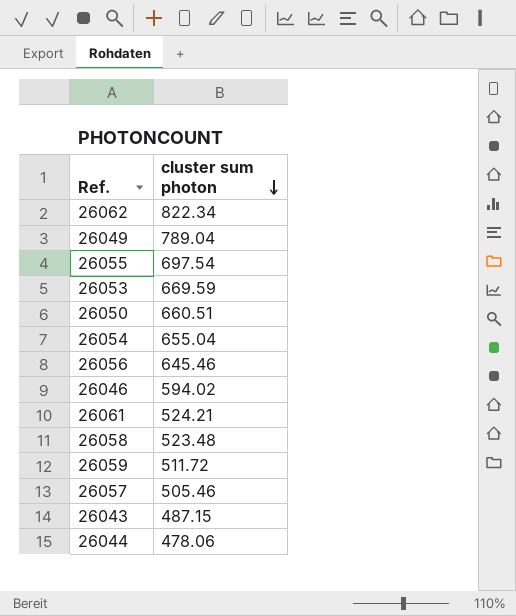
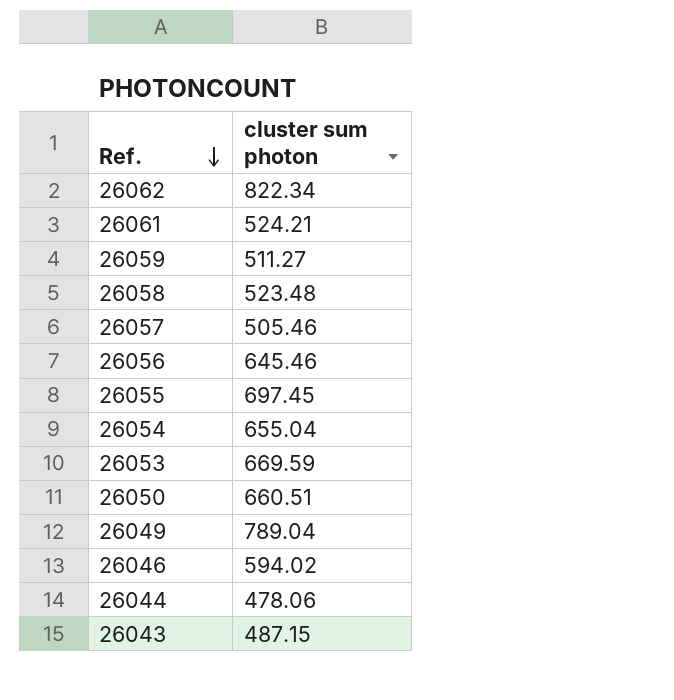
row order: cluster sum photon descending -> Ref. descending
26059 | cluster sum photon: 511.72 -> 511.27
26055 | cluster sum photon: 697.54 -> 697.45

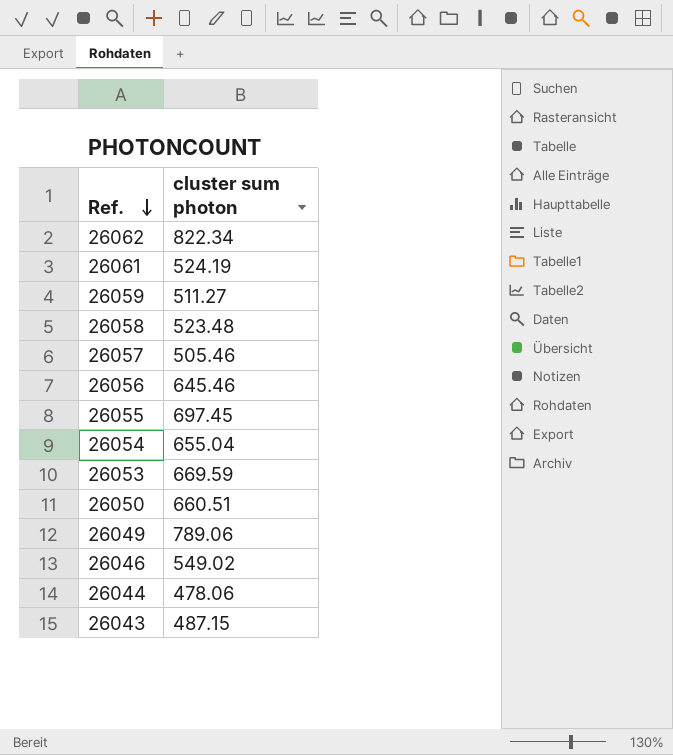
26061 | cluster sum photon: 524.21 -> 524.19
26049 | cluster sum photon: 789.04 -> 789.06
26046 | cluster sum photon: 594.02 -> 549.02

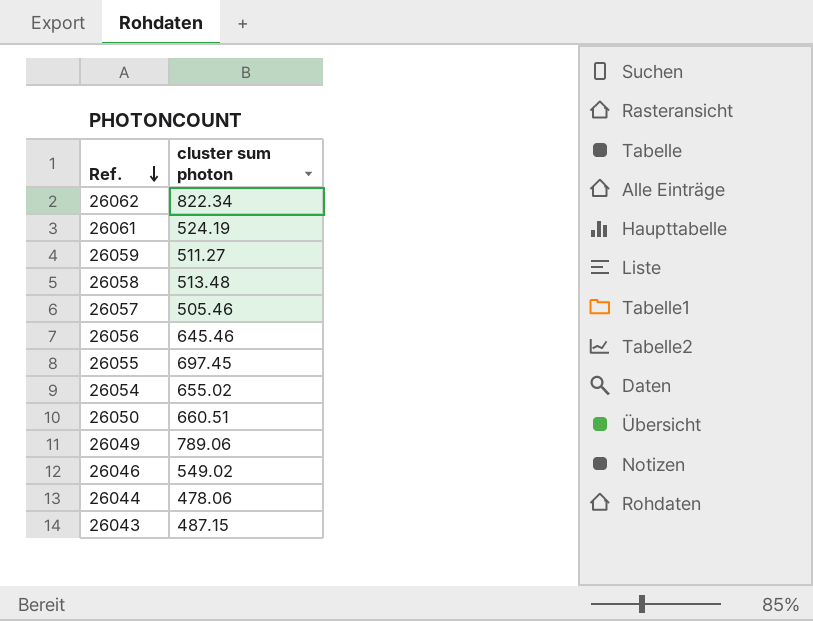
row 26053: 669.59 -> none
26058 | cluster sum photon: 523.48 -> 513.48
26054 | cluster sum photon: 655.04 -> 655.02

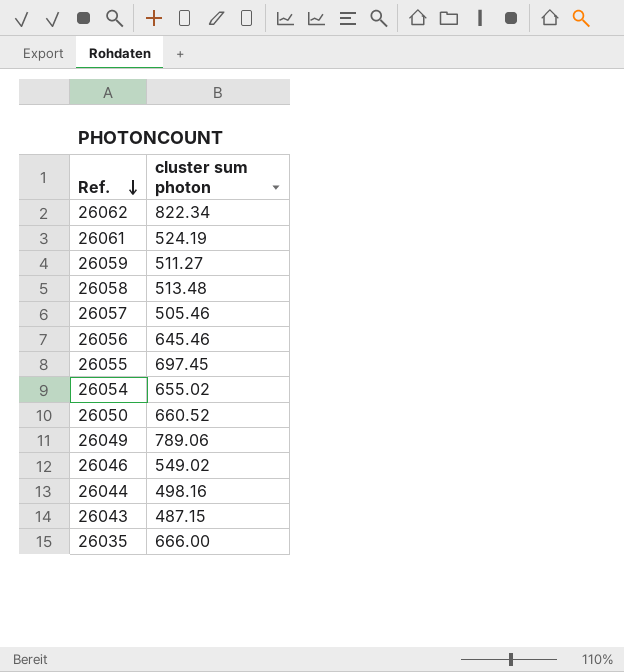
26050 | cluster sum photon: 660.51 -> 660.52
26044 | cluster sum photon: 478.06 -> 498.16
row 26035: none -> 666.00

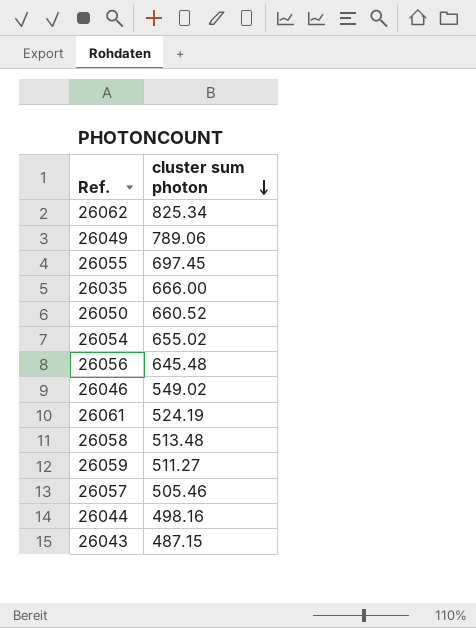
row order: Ref. descending -> cluster sum photon descending
26062 | cluster sum photon: 822.34 -> 825.34
26056 | cluster sum photon: 645.46 -> 645.48

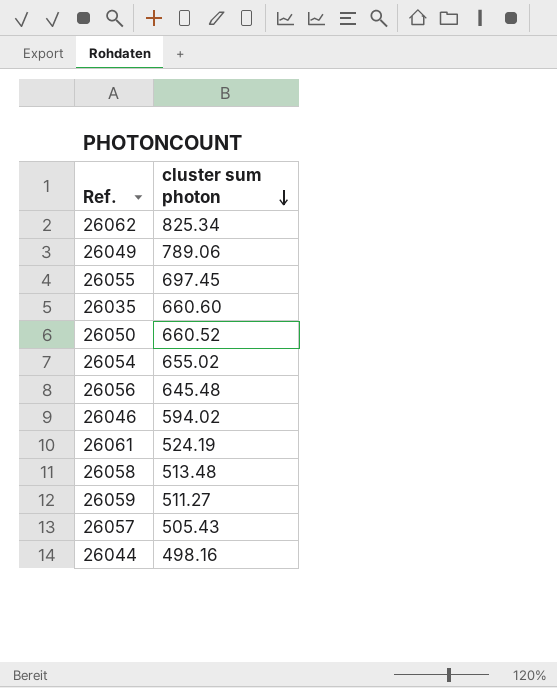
row 26043: 487.15 -> none
26035 | cluster sum photon: 666.00 -> 660.60
26046 | cluster sum photon: 549.02 -> 594.02
26057 | cluster sum photon: 505.46 -> 505.43

